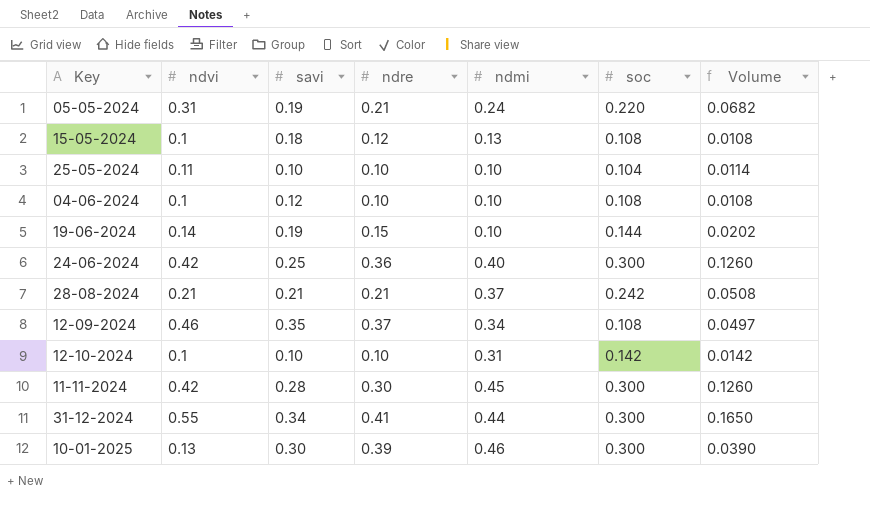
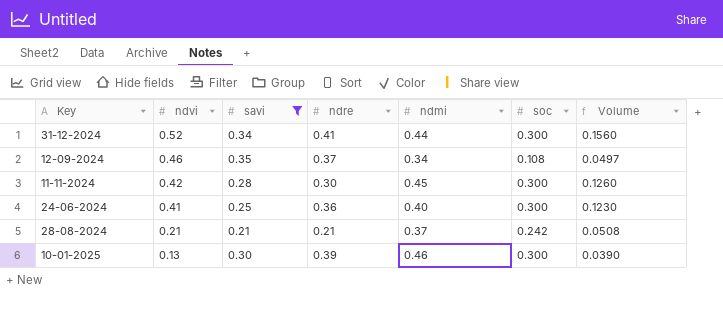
filter: none -> savi >= 0.21
row order: Key ascending -> ndvi descending
31-12-2024 | ndvi: 0.55 -> 0.52
31-12-2024 | Volume: 0.1650 -> 0.1560
24-06-2024 | ndvi: 0.42 -> 0.41
24-06-2024 | Volume: 0.1260 -> 0.1230

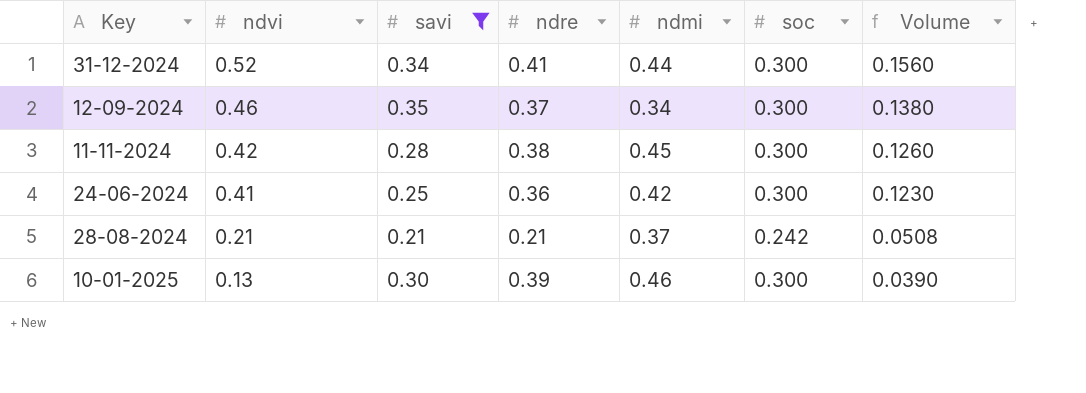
12-09-2024 | soc: 0.108 -> 0.300
12-09-2024 | Volume: 0.0497 -> 0.1380
11-11-2024 | ndre: 0.30 -> 0.38
24-06-2024 | ndmi: 0.40 -> 0.42

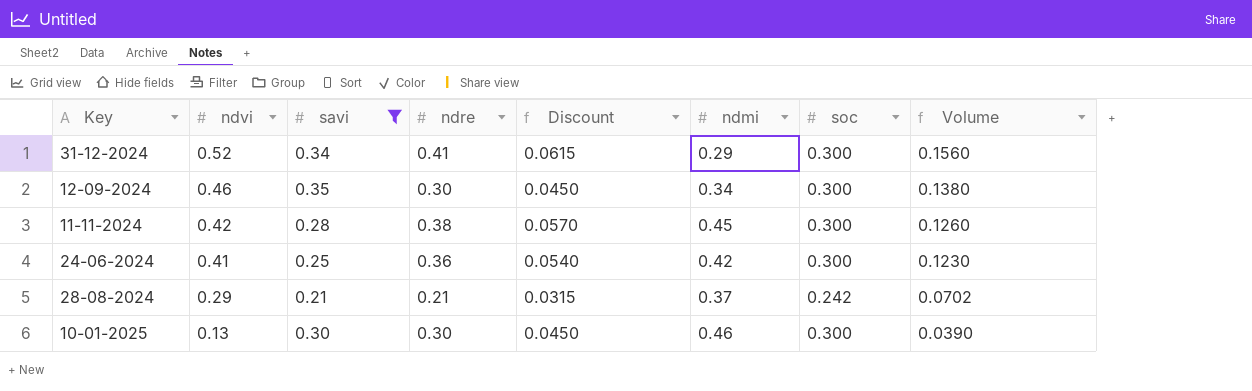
column Discount | formula: none -> [ndre] * 0.15
31-12-2024 | ndmi: 0.44 -> 0.29
12-09-2024 | ndre: 0.37 -> 0.30
28-08-2024 | ndvi: 0.21 -> 0.29
28-08-2024 | Volume: 0.0508 -> 0.0702
10-01-2025 | ndre: 0.39 -> 0.30

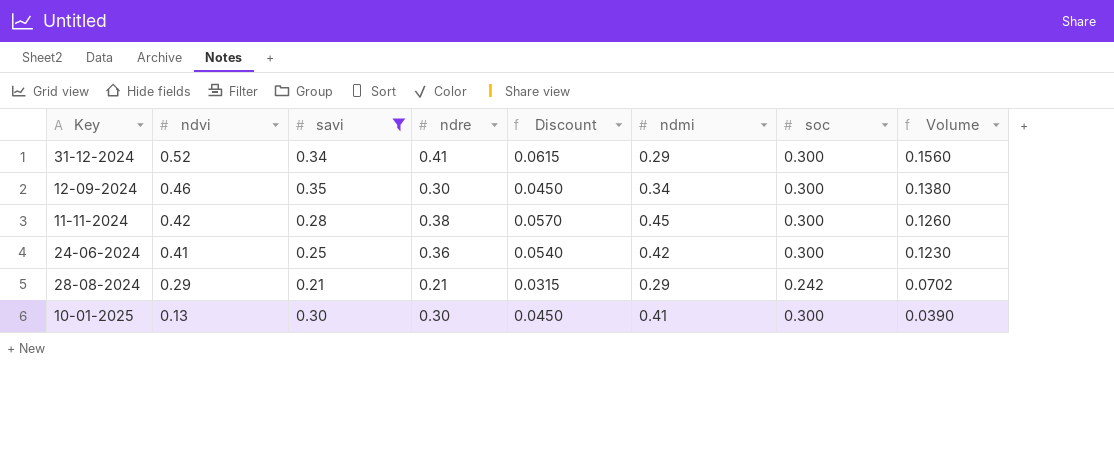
28-08-2024 | ndmi: 0.37 -> 0.29
10-01-2025 | ndmi: 0.46 -> 0.41

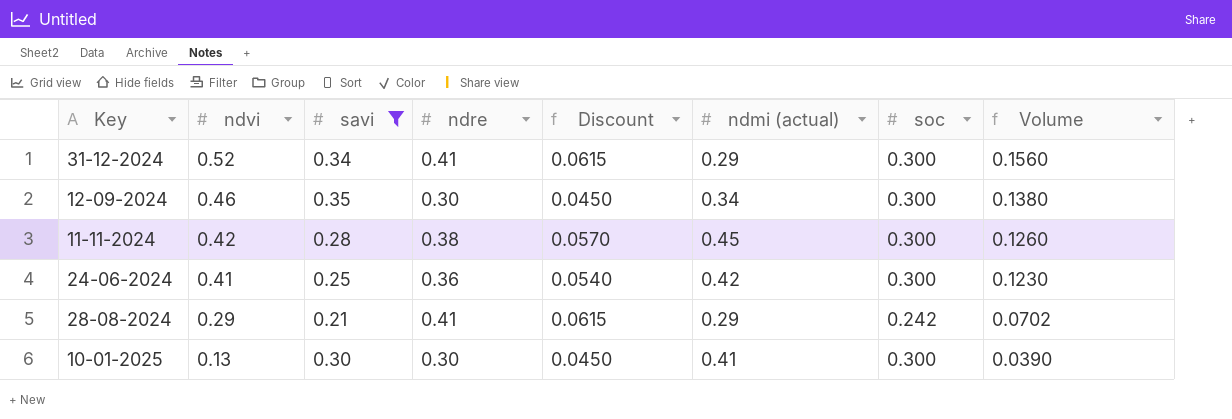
column name: ndmi -> ndmi (actual)
28-08-2024 | ndre: 0.21 -> 0.41
28-08-2024 | Discount: 0.0315 -> 0.0615

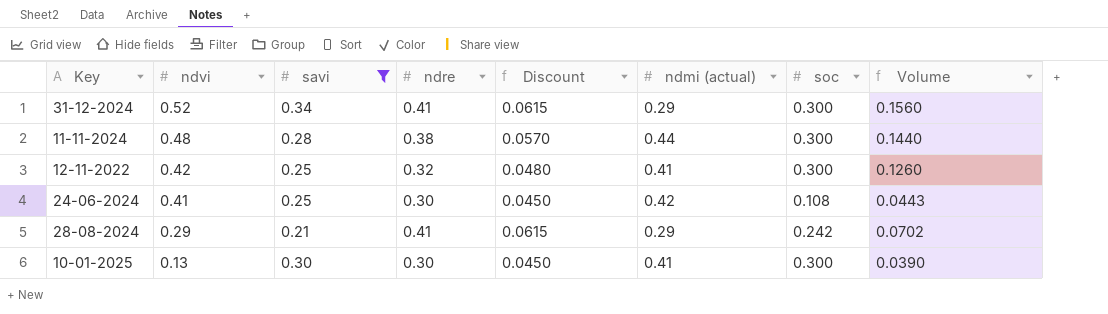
row 12-09-2024: 0.46 | 0.35 | 0.30 | 0.0450 | 0.34 | 0.300 | 0.1380 -> none
11-11-2024 | ndvi: 0.42 -> 0.48
11-11-2024 | ndmi (actual): 0.45 -> 0.44
11-11-2024 | Volume: 0.1260 -> 0.1440
row 12-11-2022: none -> 0.42 | 0.25 | 0.32 | 0.0480 | 0.41 | 0.300 | 0.1260
24-06-2024 | ndre: 0.36 -> 0.30
24-06-2024 | Discount: 0.0540 -> 0.0450
24-06-2024 | soc: 0.300 -> 0.108
24-06-2024 | Volume: 0.1230 -> 0.0443

